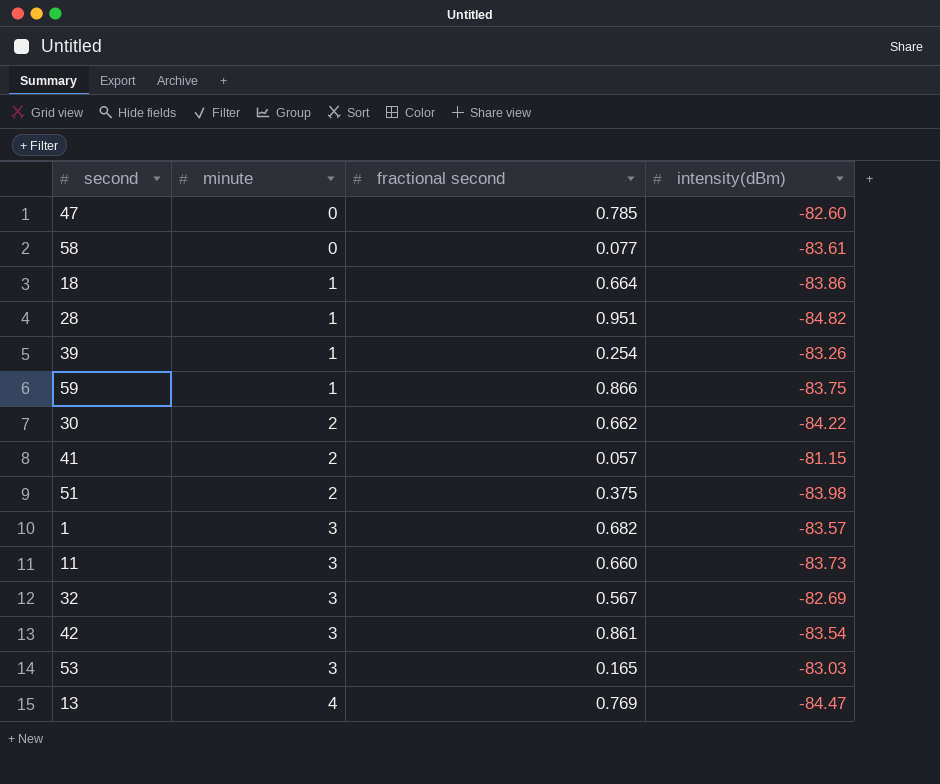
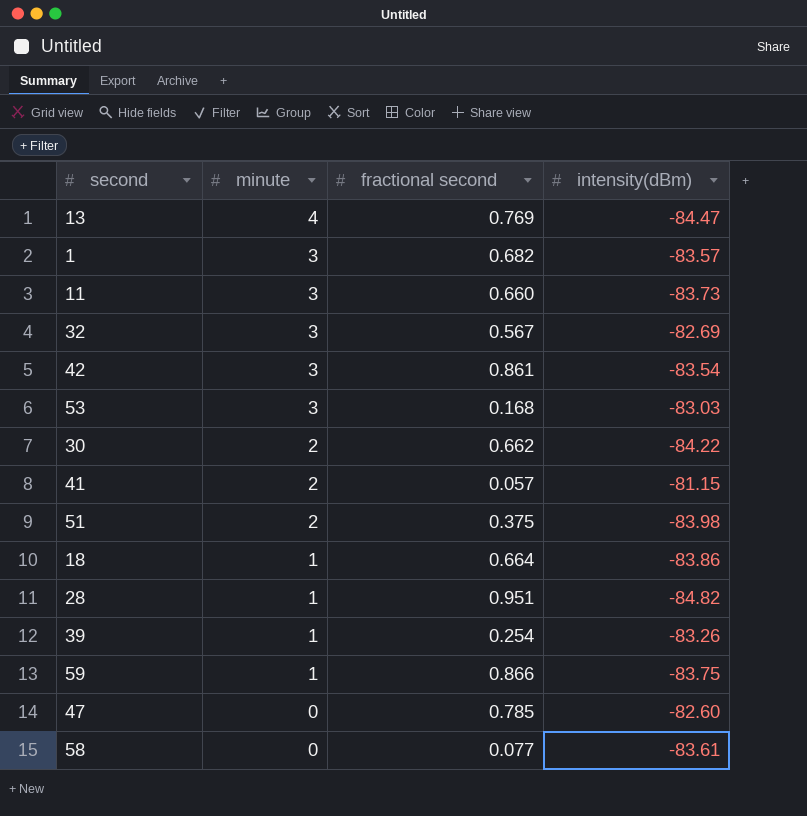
row order: minute ascending -> minute descending
53 | fractional second: 0.165 -> 0.168

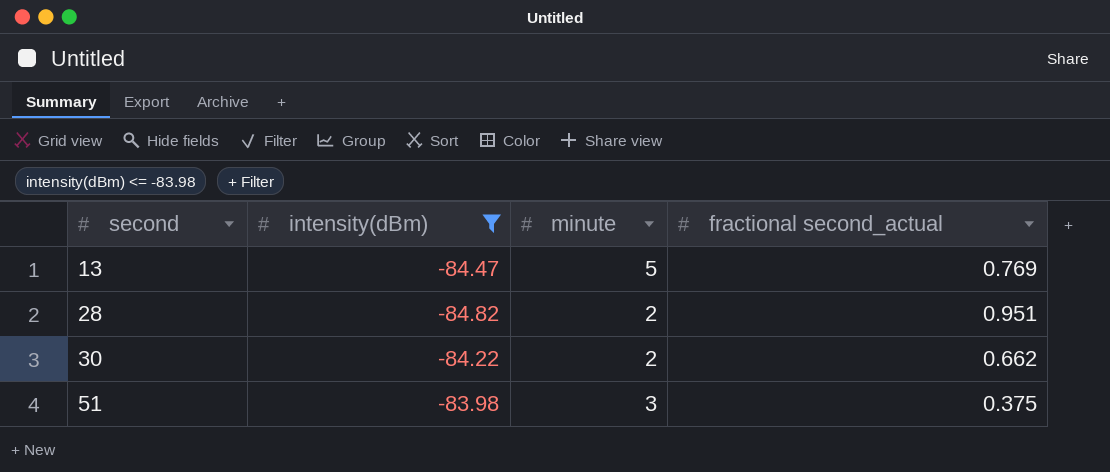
filter: none -> intensity(dBm) <= -83.98
row order: minute descending -> second ascending
column intensity(dBm) | position: 4 -> 2
column name: fractional second -> fractional second_actual
13 | minute: 4 -> 5
28 | minute: 1 -> 2
51 | minute: 2 -> 3

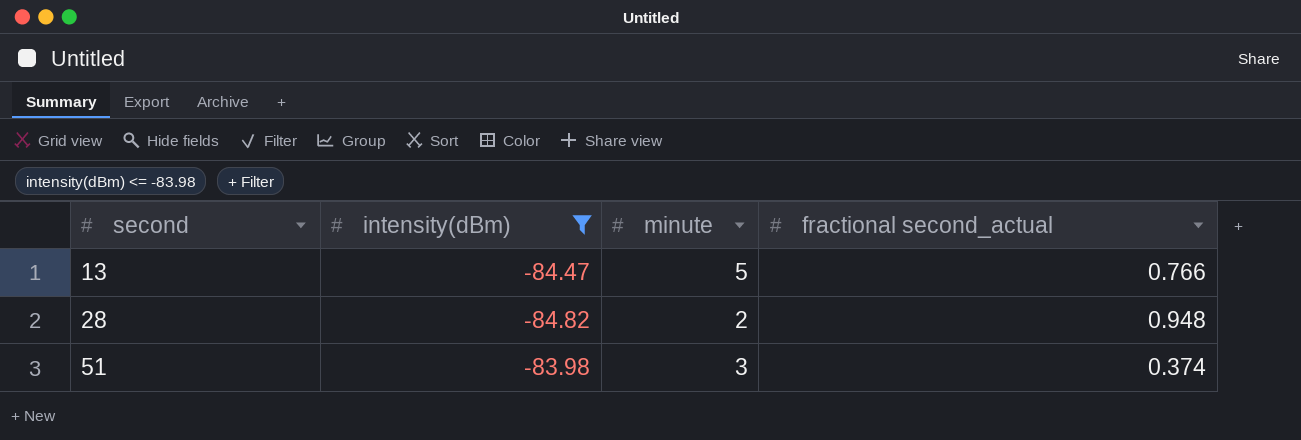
row 30: -84.22 | 2 | 0.662 -> none
13 | fractional second_actual: 0.769 -> 0.766
28 | fractional second_actual: 0.951 -> 0.948
51 | fractional second_actual: 0.375 -> 0.374

